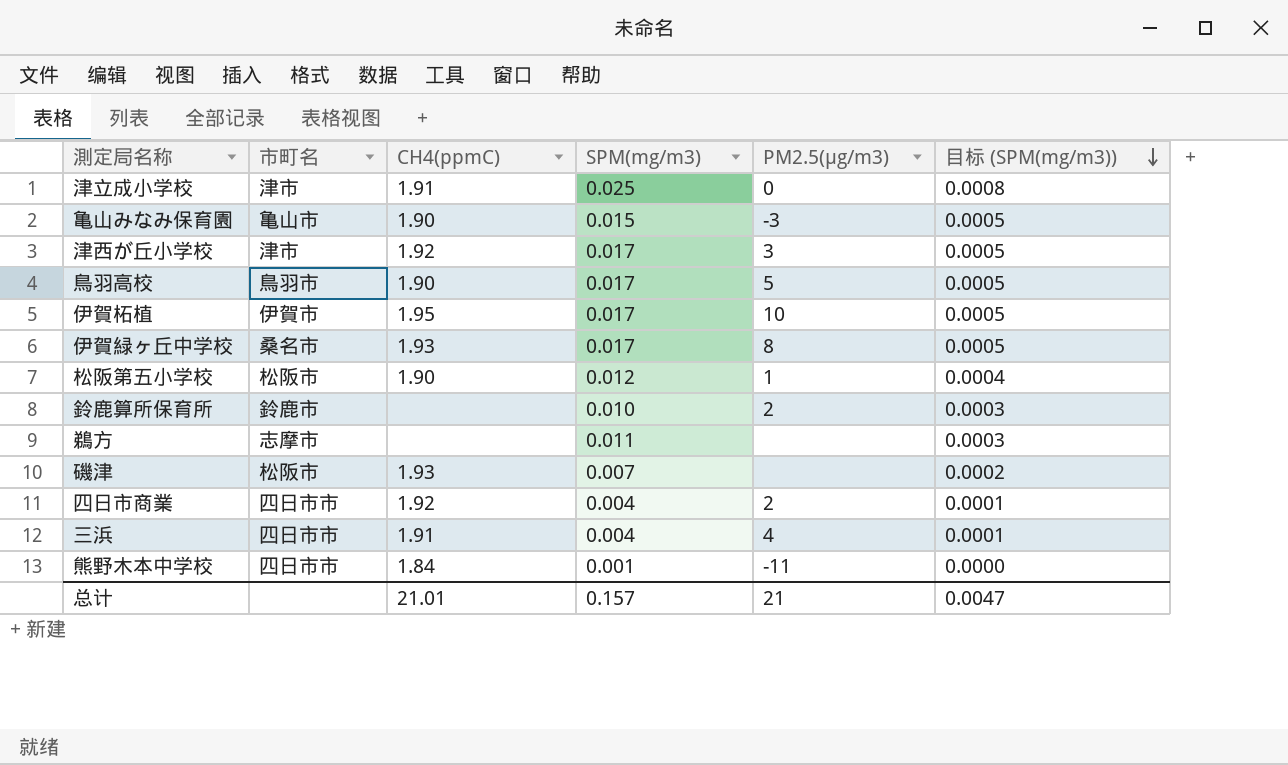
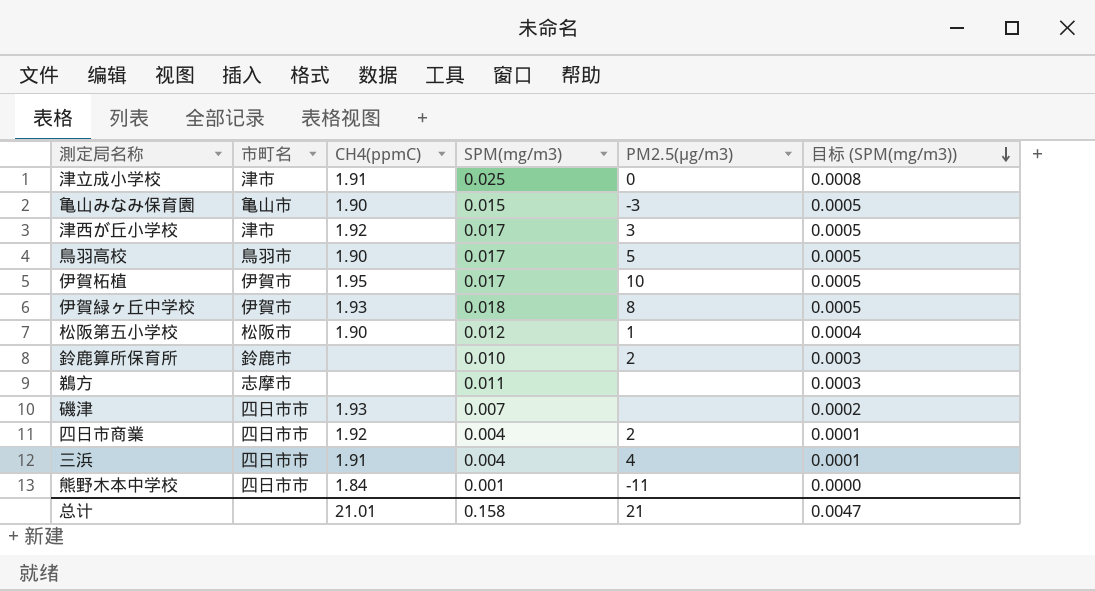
伊賀緑ヶ丘中学校 | 市町名: 桑名市 -> 伊賀市
伊賀緑ヶ丘中学校 | SPM(mg/m3): 0.017 -> 0.018
磯津 | 市町名: 松阪市 -> 四日市市
总计 | SPM(mg/m3): 0.157 -> 0.158

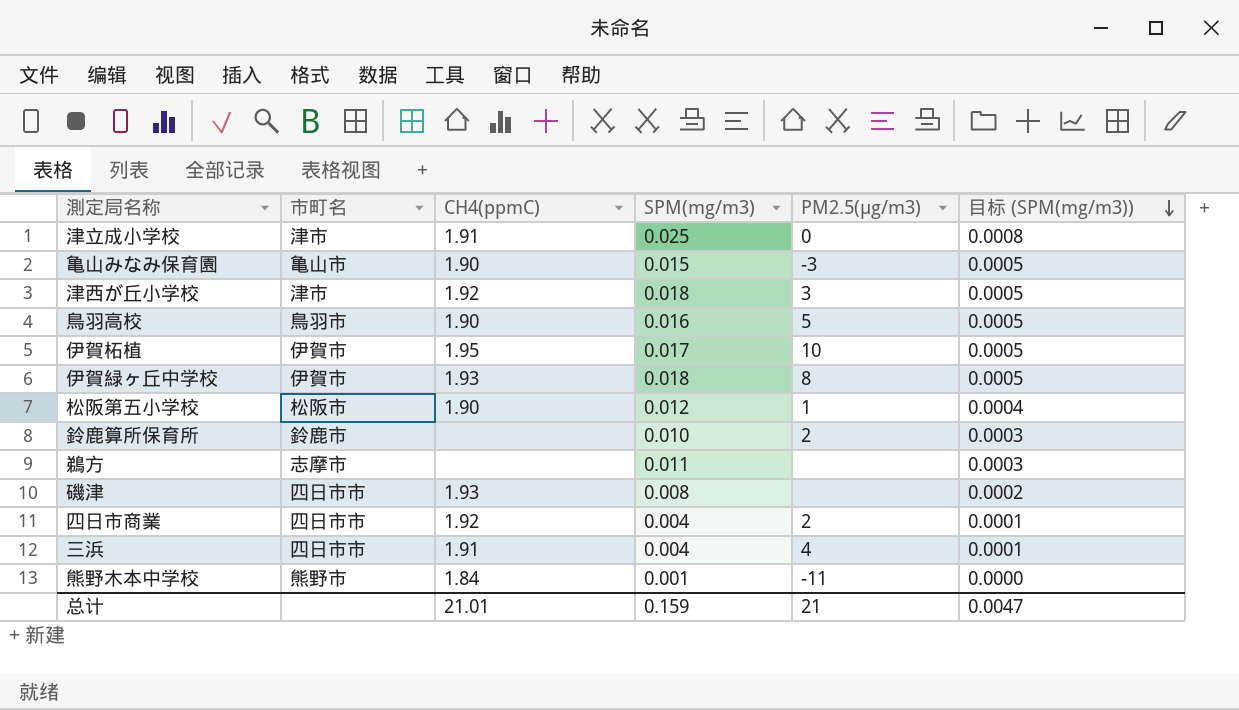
津西が丘小学校 | SPM(mg/m3): 0.017 -> 0.018
鳥羽高校 | SPM(mg/m3): 0.017 -> 0.016
磯津 | SPM(mg/m3): 0.007 -> 0.008
熊野木本中学校 | 市町名: 四日市市 -> 熊野市
总计 | SPM(mg/m3): 0.158 -> 0.159

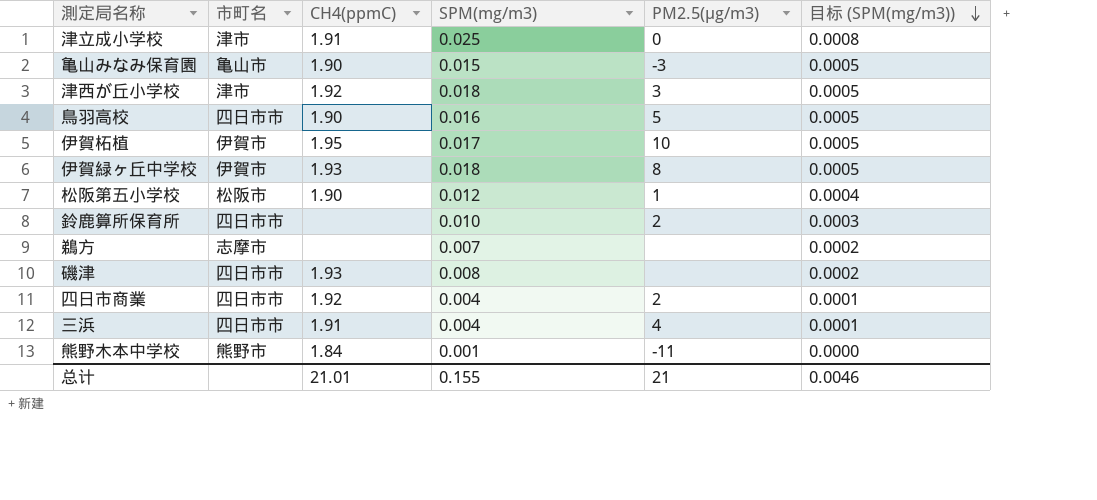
鳥羽高校 | 市町名: 鳥羽市 -> 四日市市
鈴鹿算所保育所 | 市町名: 鈴鹿市 -> 四日市市
鵜方 | SPM(mg/m3): 0.011 -> 0.007
鵜方 | 目标 (SPM(mg/m3)): 0.0003 -> 0.0002
总计 | SPM(mg/m3): 0.159 -> 0.155
总计 | 目标 (SPM(mg/m3)): 0.0047 -> 0.0046

